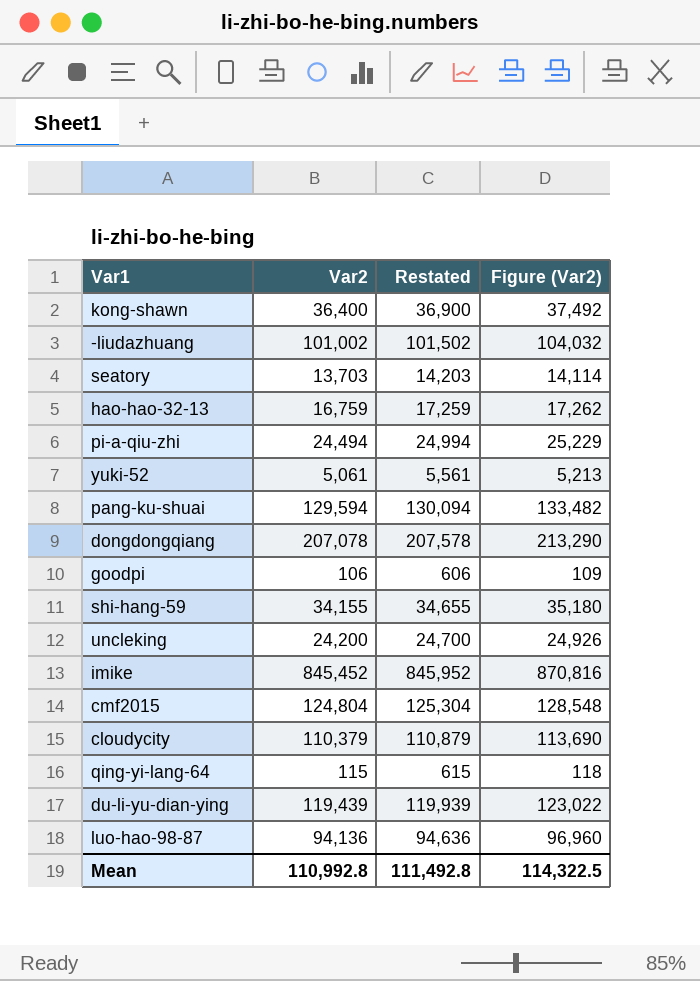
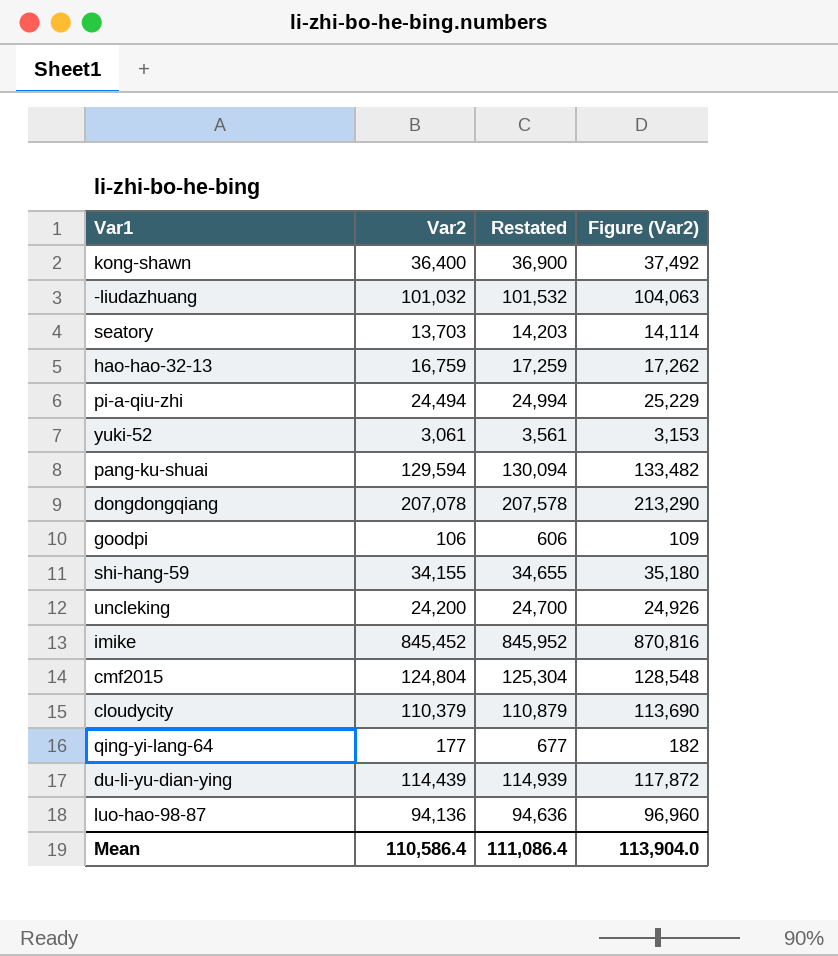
-liudazhuang | Var2: 101,002 -> 101,032
-liudazhuang | Restated: 101,502 -> 101,532
-liudazhuang | Figure (Var2): 104,032 -> 104,063
yuki-52 | Var2: 5,061 -> 3,061
yuki-52 | Restated: 5,561 -> 3,561
yuki-52 | Figure (Var2): 5,213 -> 3,153
qing-yi-lang-64 | Var2: 115 -> 177
qing-yi-lang-64 | Restated: 615 -> 677
qing-yi-lang-64 | Figure (Var2): 118 -> 182
du-li-yu-dian-ying | Var2: 119,439 -> 114,439
du-li-yu-dian-ying | Restated: 119,939 -> 114,939
du-li-yu-dian-ying | Figure (Var2): 123,022 -> 117,872
Mean | Var2: 110,992.8 -> 110,586.4
Mean | Restated: 111,492.8 -> 111,086.4
Mean | Figure (Var2): 114,322.5 -> 113,904.0

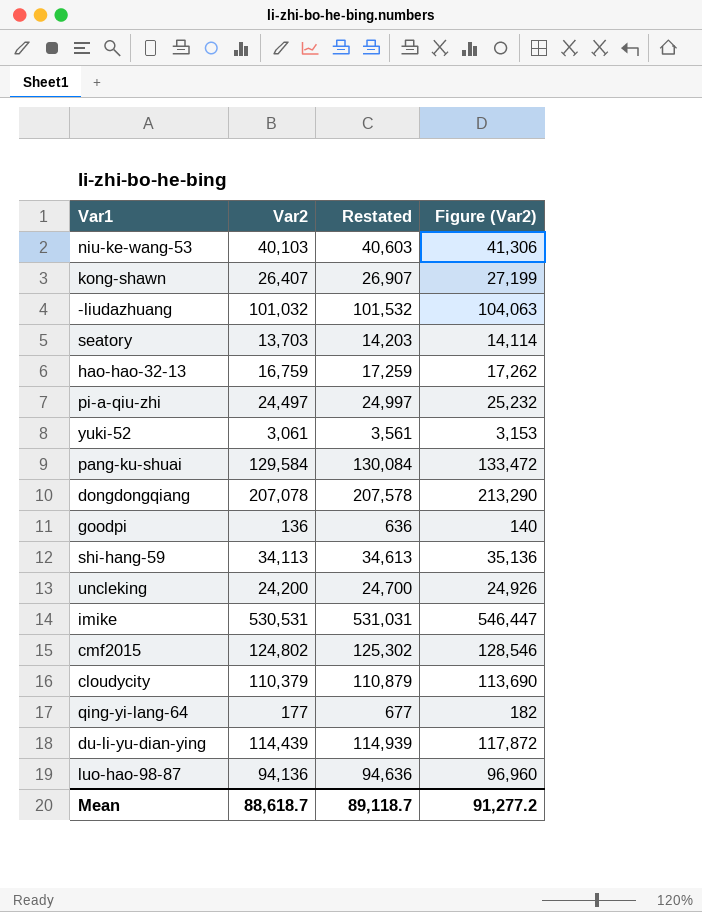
row niu-ke-wang-53: none -> 40,103 | 40,603 | 41,306
kong-shawn | Var2: 36,400 -> 26,407
kong-shawn | Restated: 36,900 -> 26,907
kong-shawn | Figure (Var2): 37,492 -> 27,199
pi-a-qiu-zhi | Var2: 24,494 -> 24,497
pi-a-qiu-zhi | Restated: 24,994 -> 24,997
pi-a-qiu-zhi | Figure (Var2): 25,229 -> 25,232
pang-ku-shuai | Var2: 129,594 -> 129,584
pang-ku-shuai | Restated: 130,094 -> 130,084
pang-ku-shuai | Figure (Var2): 133,482 -> 133,472
goodpi | Var2: 106 -> 136
goodpi | Restated: 606 -> 636
goodpi | Figure (Var2): 109 -> 140
shi-hang-59 | Var2: 34,155 -> 34,113
shi-hang-59 | Restated: 34,655 -> 34,613
shi-hang-59 | Figure (Var2): 35,180 -> 35,136
imike | Var2: 845,452 -> 530,531
imike | Restated: 845,952 -> 531,031
imike | Figure (Var2): 870,816 -> 546,447
cmf2015 | Var2: 124,804 -> 124,802
cmf2015 | Restated: 125,304 -> 125,302
cmf2015 | Figure (Var2): 128,548 -> 128,546
Mean | Var2: 110,586.4 -> 88,618.7
Mean | Restated: 111,086.4 -> 89,118.7
Mean | Figure (Var2): 113,904.0 -> 91,277.2

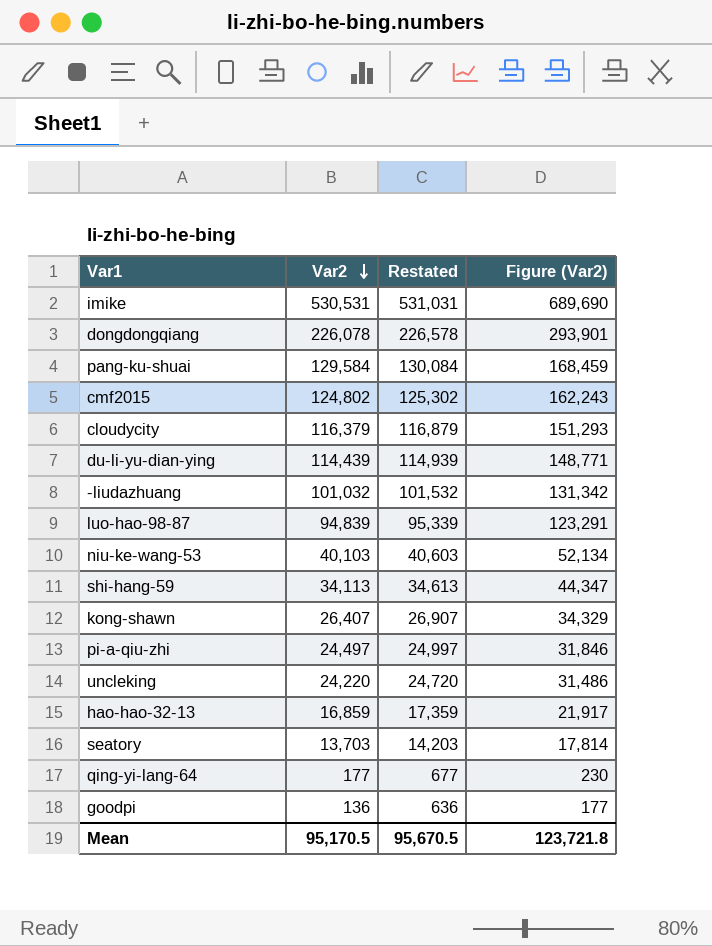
row order: none -> Var2 descending
column Figure (Var2) | formula: [Var2] * 1.03 -> [Var2] * 1.3
row yuki-52: 3,061 | 3,561 | 3,153 -> none
dongdongqiang | Var2: 207,078 -> 226,078
dongdongqiang | Restated: 207,578 -> 226,578
cloudycity | Var2: 110,379 -> 116,379
cloudycity | Restated: 110,879 -> 116,879
luo-hao-98-87 | Var2: 94,136 -> 94,839
luo-hao-98-87 | Restated: 94,636 -> 95,339
uncleking | Var2: 24,200 -> 24,220
uncleking | Restated: 24,700 -> 24,720
hao-hao-32-13 | Var2: 16,759 -> 16,859
hao-hao-32-13 | Restated: 17,259 -> 17,359
Mean | Var2: 88,618.7 -> 95,170.5
Mean | Restated: 89,118.7 -> 95,670.5
Mean | Figure (Var2): 91,277.2 -> 123,721.8

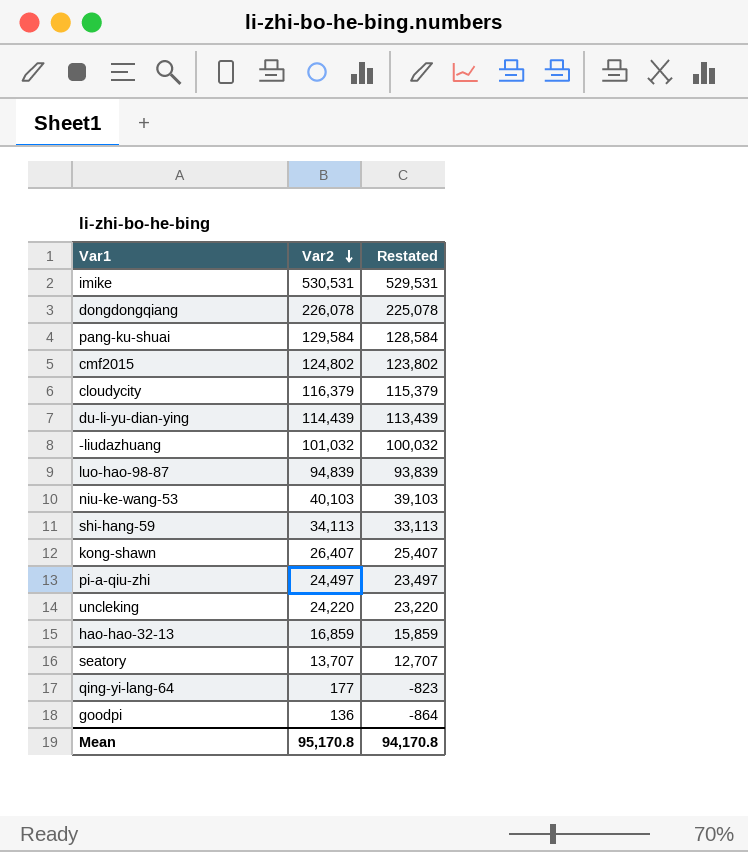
column Figure (Var2) | formula: [Var2] * 1.3 -> none
column Restated | formula: [Var2] + 500 -> [Var2] - 1000
seatory | Var2: 13,703 -> 13,707
Mean | Var2: 95,170.5 -> 95,170.8
Mean | Restated: 95,670.5 -> 94,170.8

